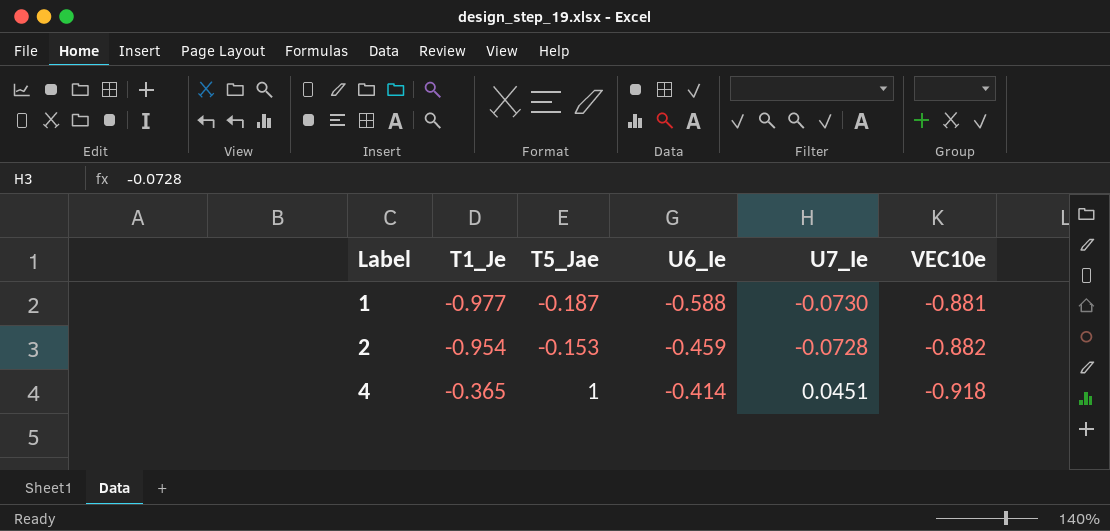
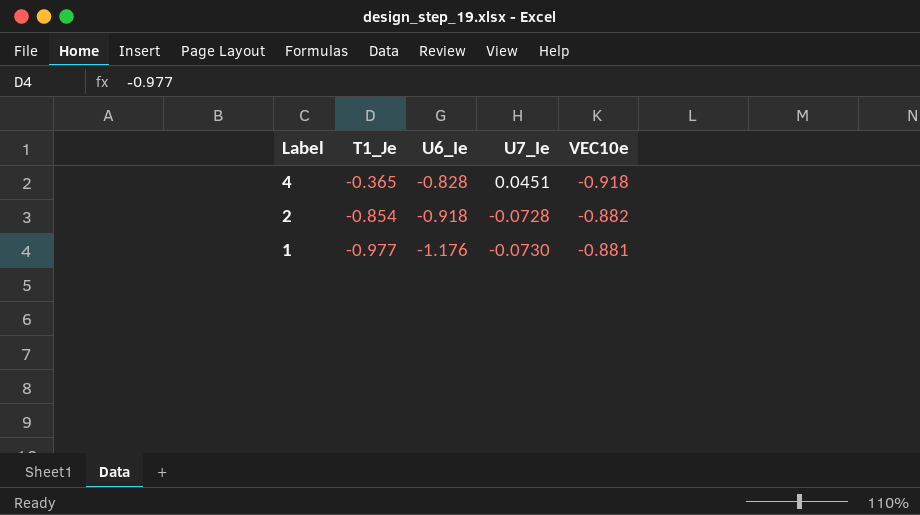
row order: Label ascending -> Label descending
column T5_Jae | position: 3 -> none
4 | U6_Ie: -0.414 -> -0.828
2 | T1_Je: -0.954 -> -0.854
2 | U6_Ie: -0.459 -> -0.918
1 | U6_Ie: -0.588 -> -1.176

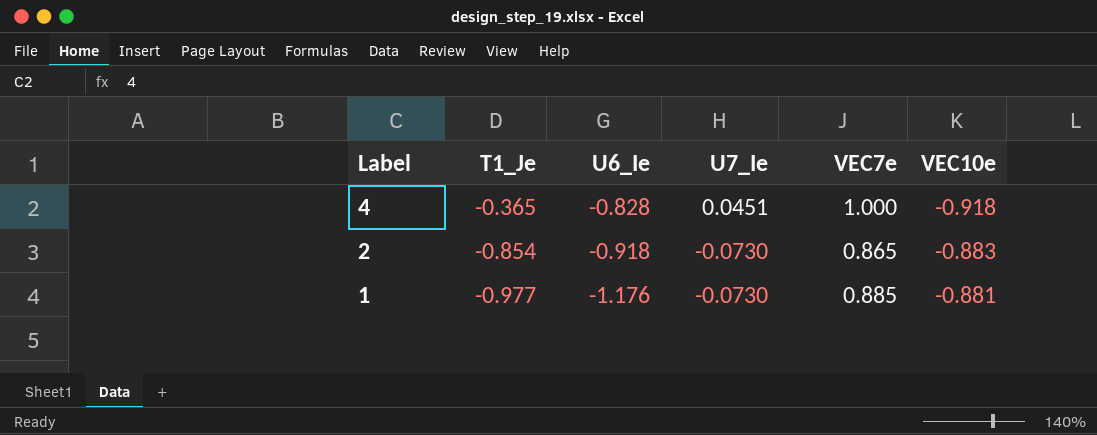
column VEC7e | position: none -> 5
2 | U7_Ie: -0.0728 -> -0.0730
2 | VEC10e: -0.882 -> -0.883

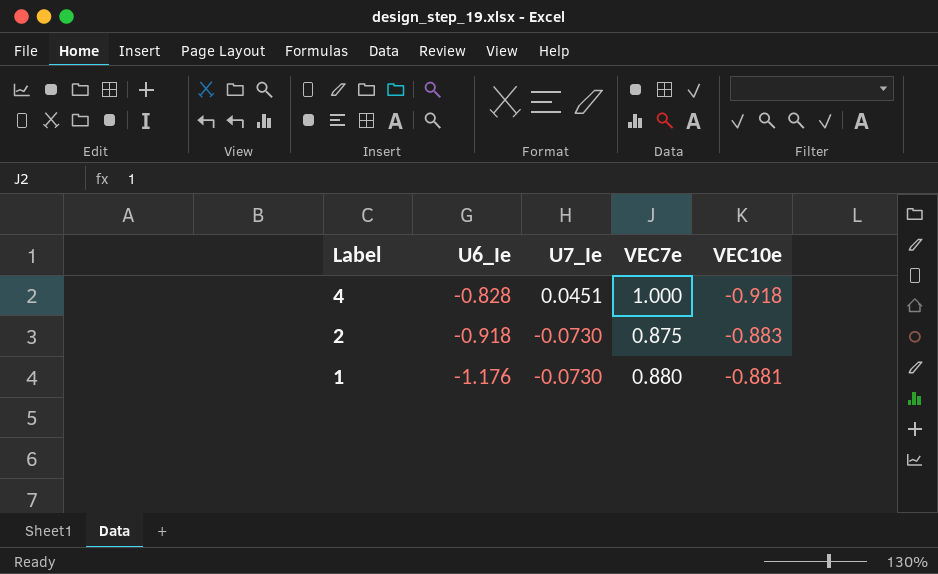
column T1_Je | position: 2 -> none
2 | VEC7e: 0.865 -> 0.875
1 | VEC7e: 0.885 -> 0.880

